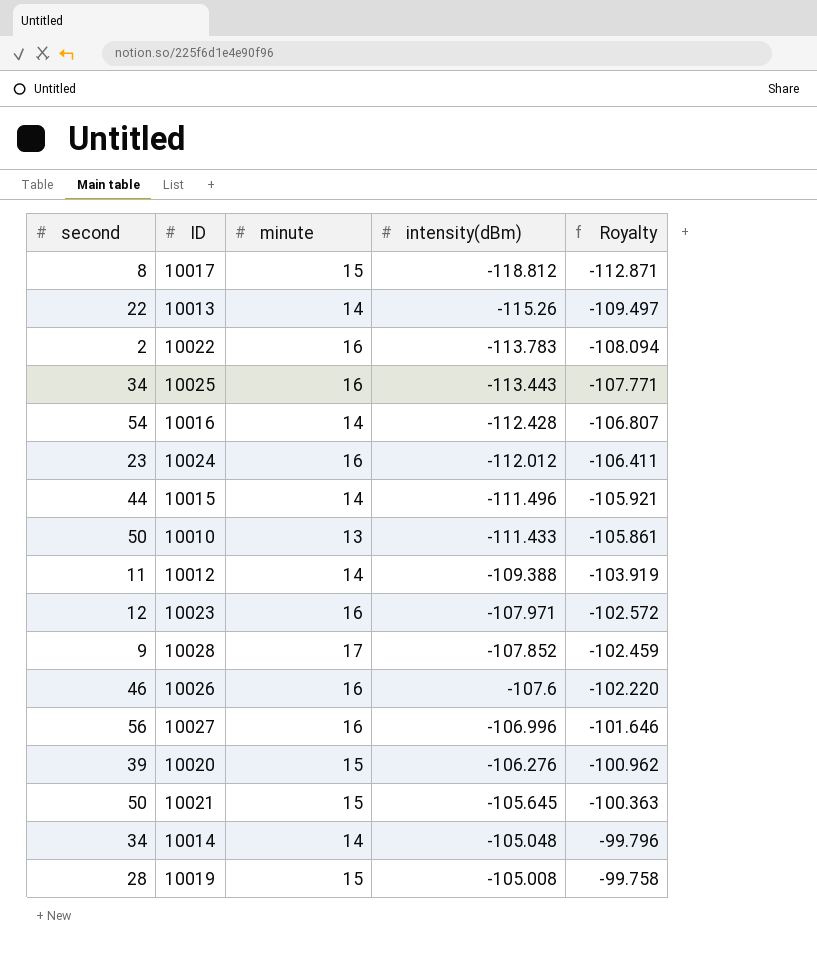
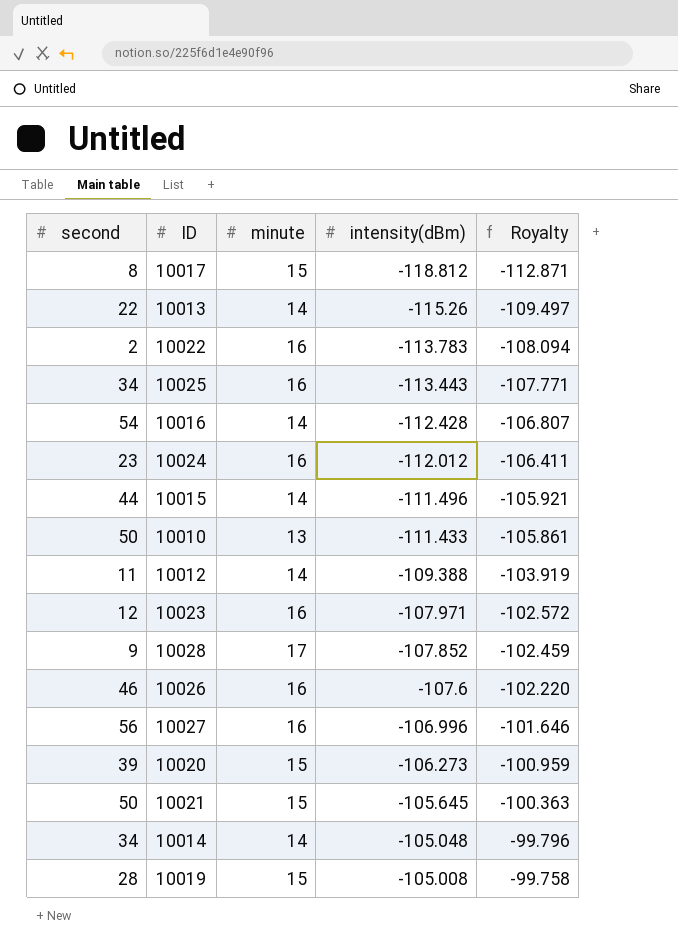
10020 | intensity(dBm): -106.276 -> -106.273
10020 | Royalty: -100.962 -> -100.959

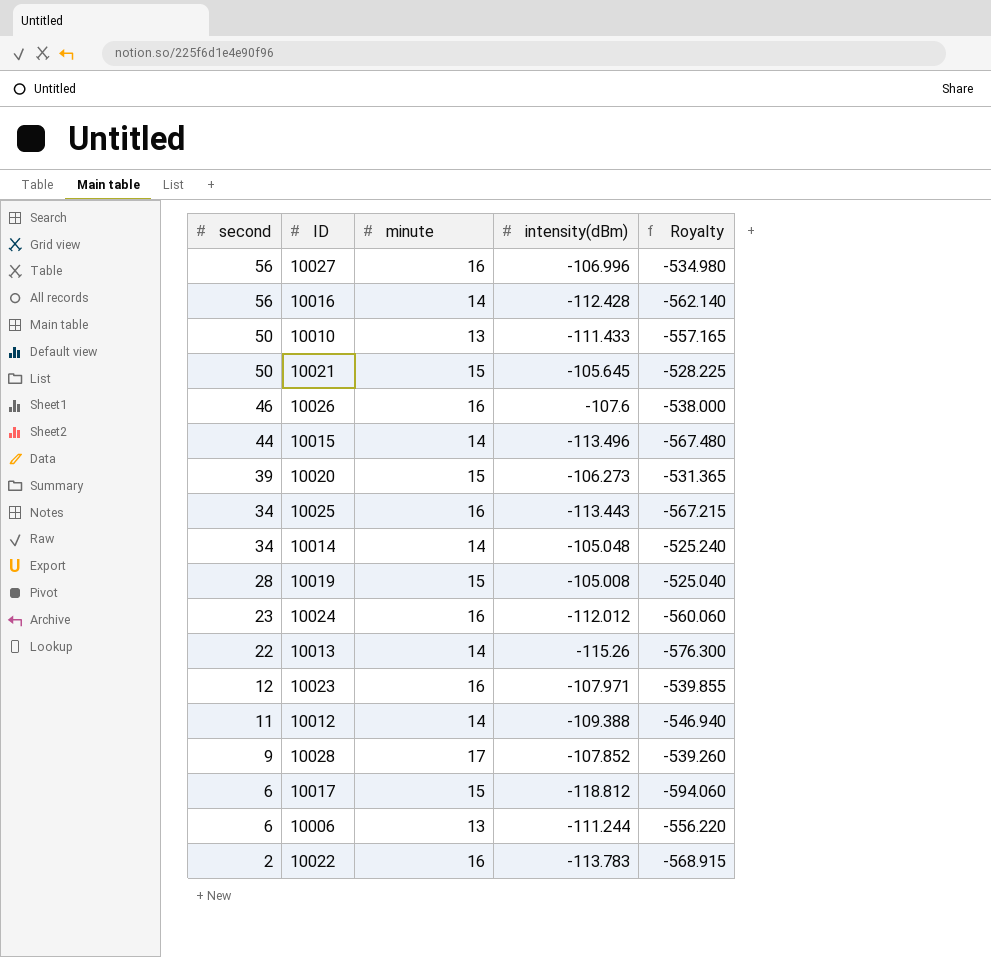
row order: intensity(dBm) ascending -> second descending
column Royalty | formula: [intensity(dBm)] * 0.95 -> [intensity(dBm)] * 5
10016 | second: 54 -> 56
10015 | intensity(dBm): -111.496 -> -113.496
10017 | second: 8 -> 6
row 10006: none -> 6 | 13 | -111.244 | -556.220

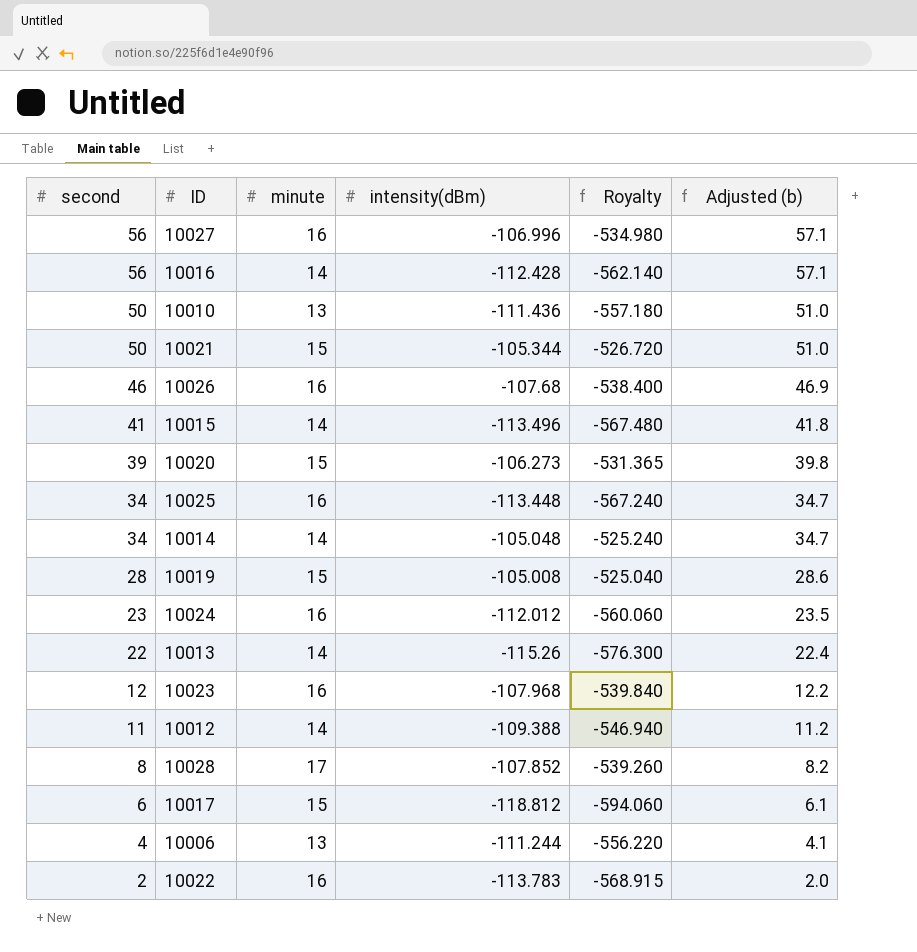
column Adjusted (b) | formula: none -> [second] * 1.02
10010 | intensity(dBm): -111.433 -> -111.436
10010 | Royalty: -557.165 -> -557.180
10021 | intensity(dBm): -105.645 -> -105.344
10021 | Royalty: -528.225 -> -526.720
10026 | intensity(dBm): -107.6 -> -107.68
10026 | Royalty: -538.000 -> -538.400
10015 | second: 44 -> 41
10025 | intensity(dBm): -113.443 -> -113.448
10025 | Royalty: -567.215 -> -567.240
10023 | intensity(dBm): -107.971 -> -107.968
10023 | Royalty: -539.855 -> -539.840
10028 | second: 9 -> 8
10006 | second: 6 -> 4

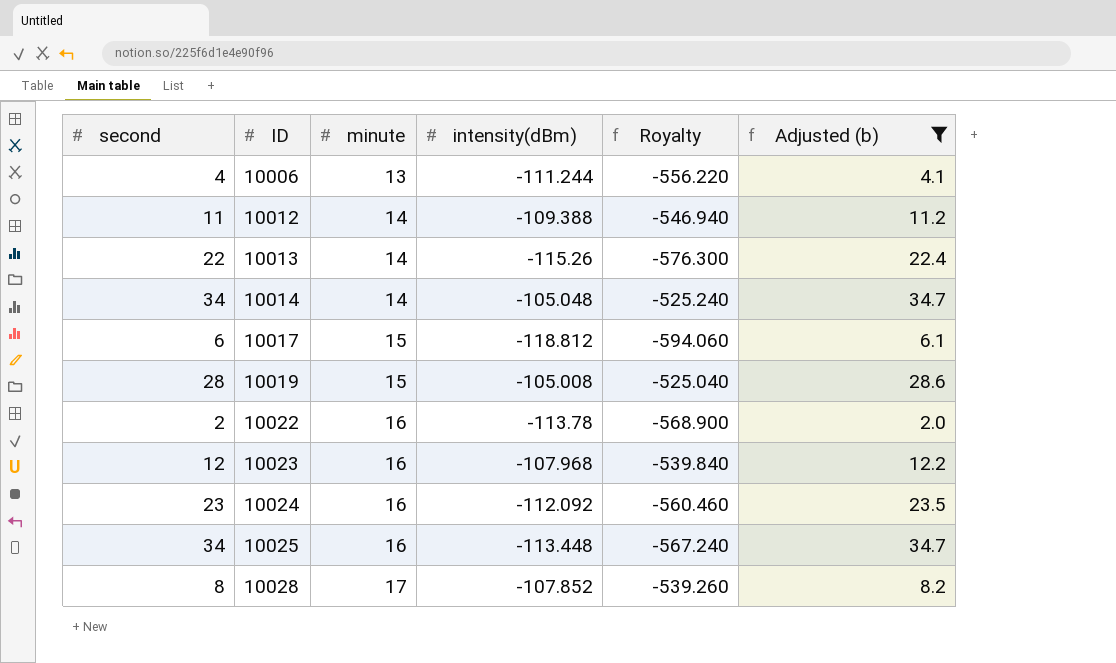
filter: none -> Adjusted (b) <= 34.7
row order: second descending -> ID ascending
10022 | intensity(dBm): -113.783 -> -113.78
10022 | Royalty: -568.915 -> -568.900
10024 | intensity(dBm): -112.012 -> -112.092
10024 | Royalty: -560.060 -> -560.460

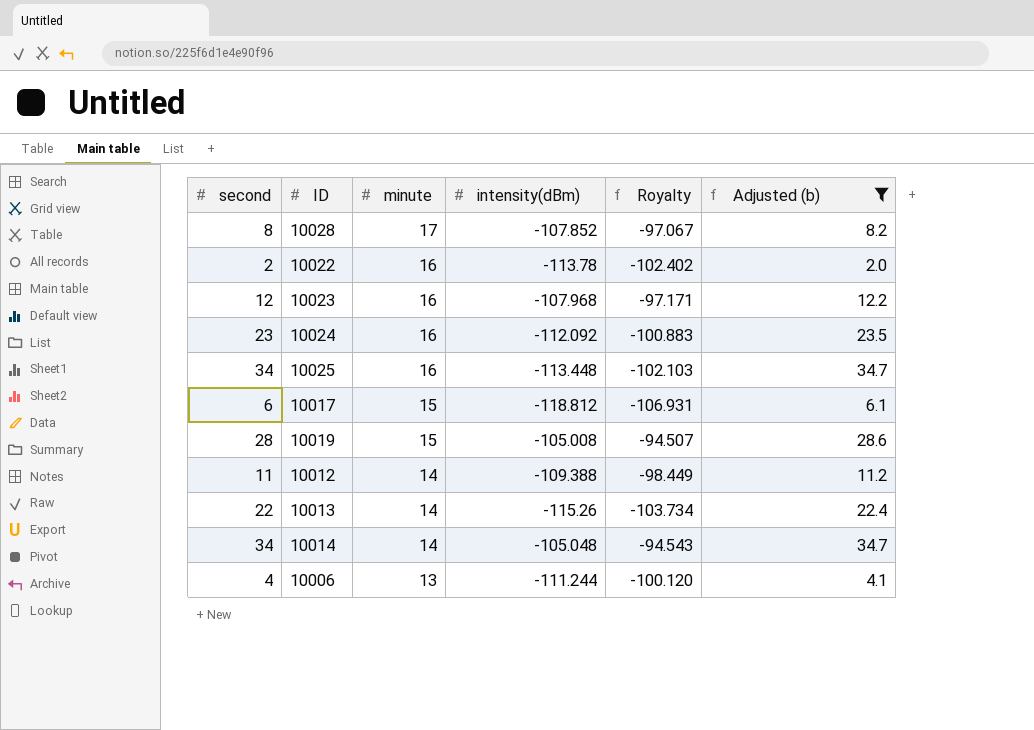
row order: ID ascending -> minute descending
column Royalty | formula: [intensity(dBm)] * 5 -> [intensity(dBm)] * 0.9

